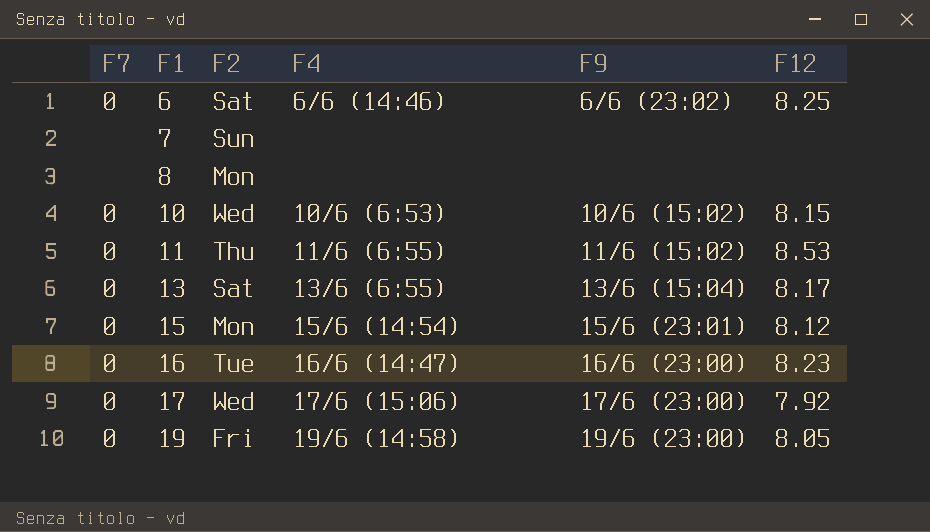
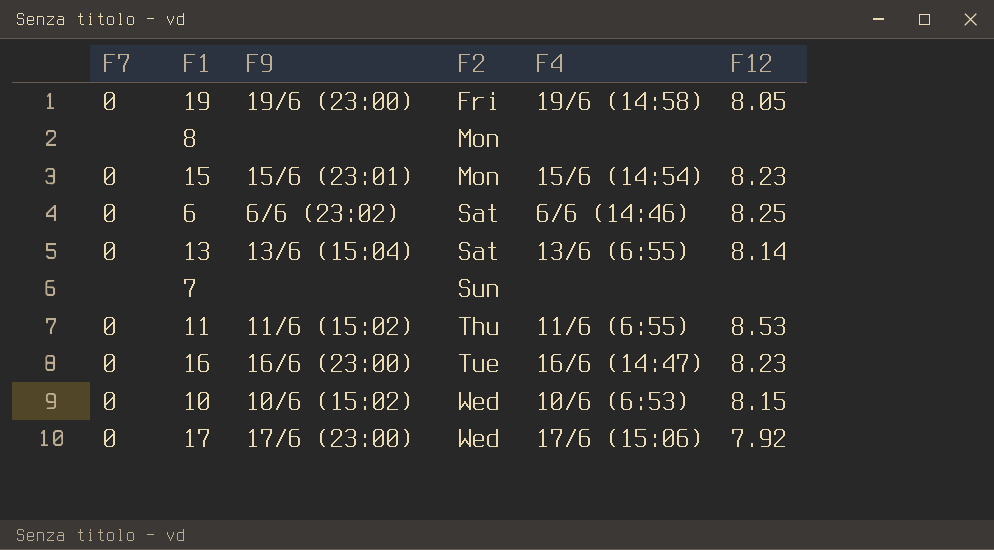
row order: F1 ascending -> F2 ascending
column F9 | position: 5 -> 3
15 | F12: 8.12 -> 8.23
13 | F12: 8.17 -> 8.14

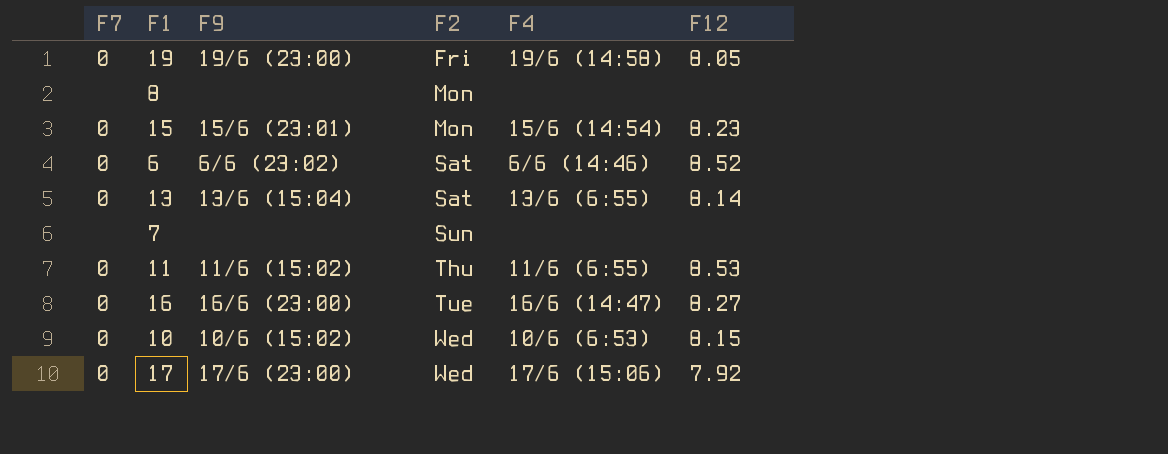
6 | F12: 8.25 -> 8.52
16 | F12: 8.23 -> 8.27

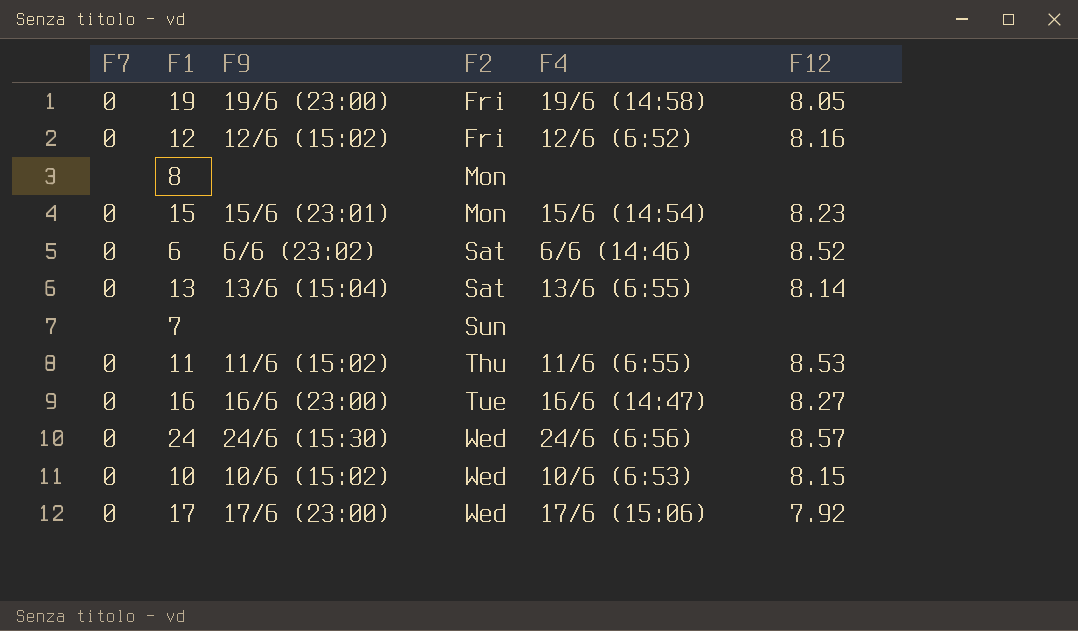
row 12: none -> 0 | 12/6 (15:02) | Fri | 12/6 (6:52) | 8.16
row 24: none -> 0 | 24/6 (15:30) | Wed | 24/6 (6:56) | 8.57

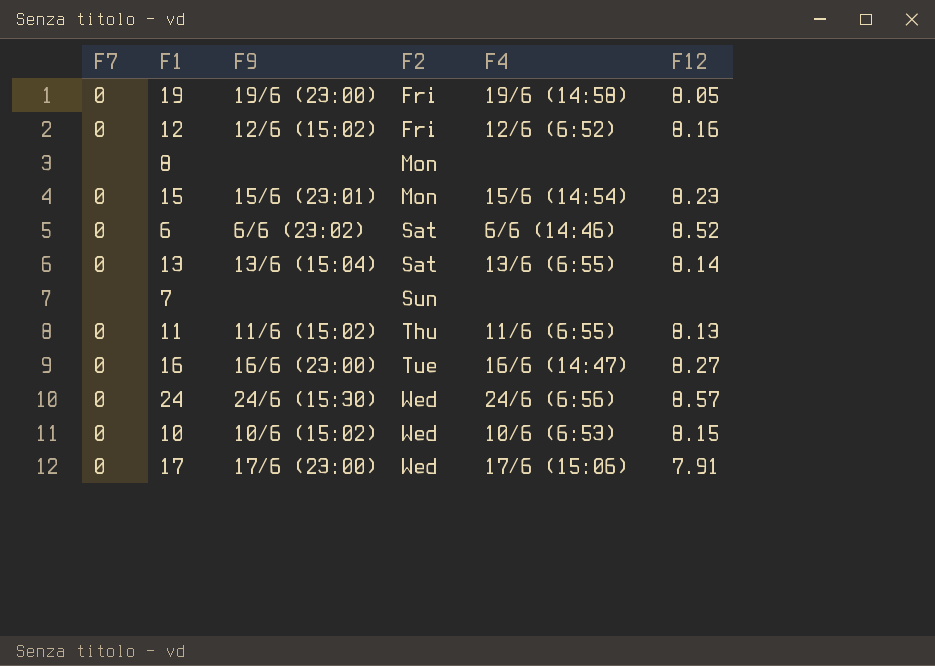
11 | F12: 8.53 -> 8.13
17 | F12: 7.92 -> 7.91

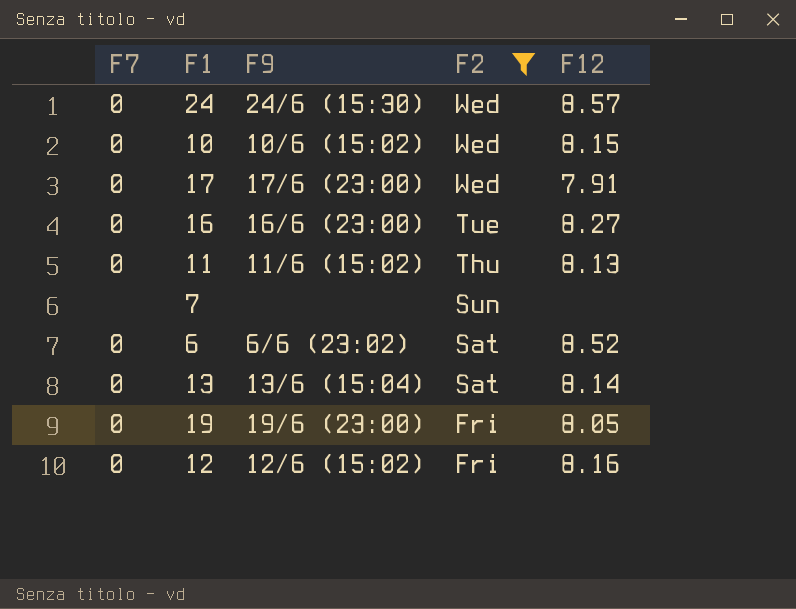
filter: none -> F2 != Mon
row order: F2 ascending -> F2 descending
column F4 | position: 5 -> none

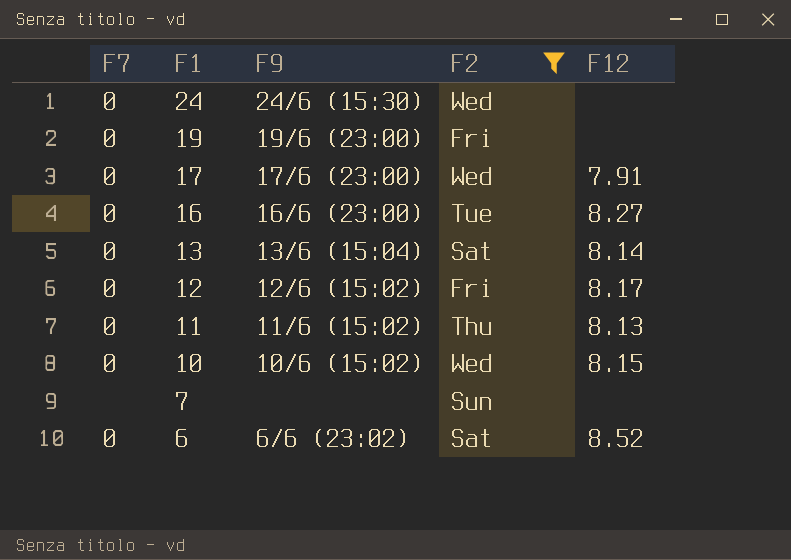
row order: F2 descending -> F1 descending
24 | F12: 8.57 -> none
19 | F12: 8.05 -> none
12 | F12: 8.16 -> 8.17

